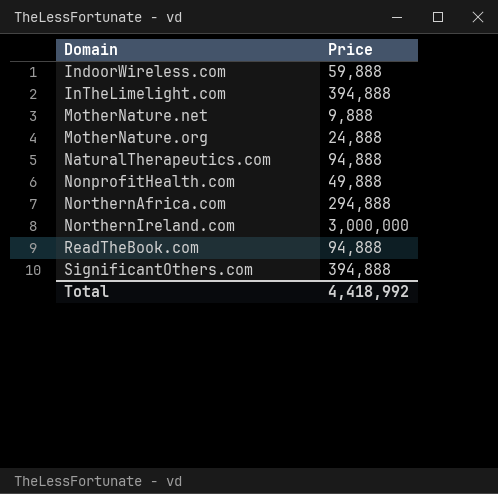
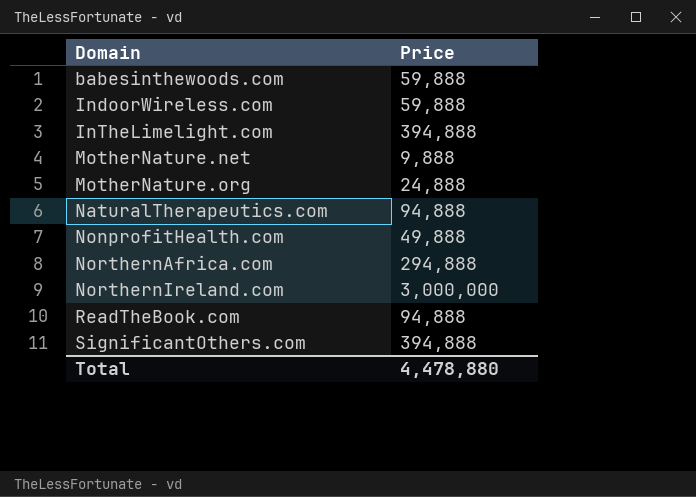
row babesinthewoods.com: none -> 59,888
Total | Price: 4,418,992 -> 4,478,880

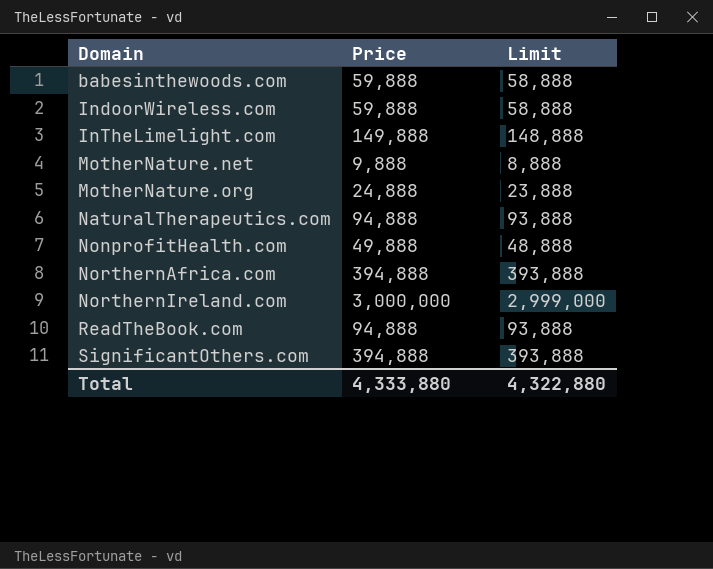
column Limit | formula: none -> [Price] - 1000
InTheLimelight.com | Price: 394,888 -> 149,888
NorthernAfrica.com | Price: 294,888 -> 394,888
Total | Price: 4,478,880 -> 4,333,880

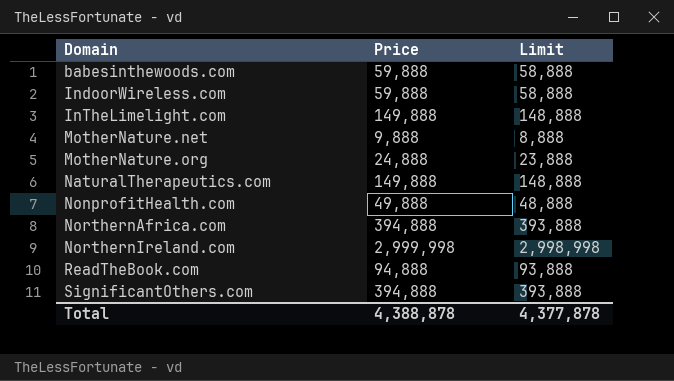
NaturalTherapeutics.com | Price: 94,888 -> 149,888
NaturalTherapeutics.com | Limit: 93,888 -> 148,888
NorthernIreland.com | Price: 3,000,000 -> 2,999,998
NorthernIreland.com | Limit: 2,999,000 -> 2,998,998
Total | Price: 4,333,880 -> 4,388,878
Total | Limit: 4,322,880 -> 4,377,878

